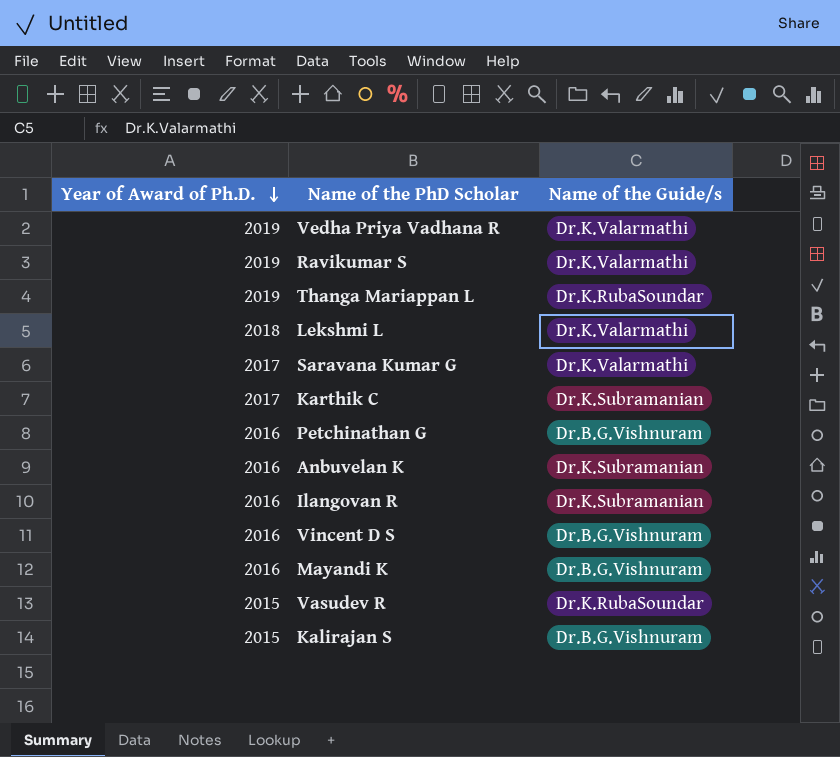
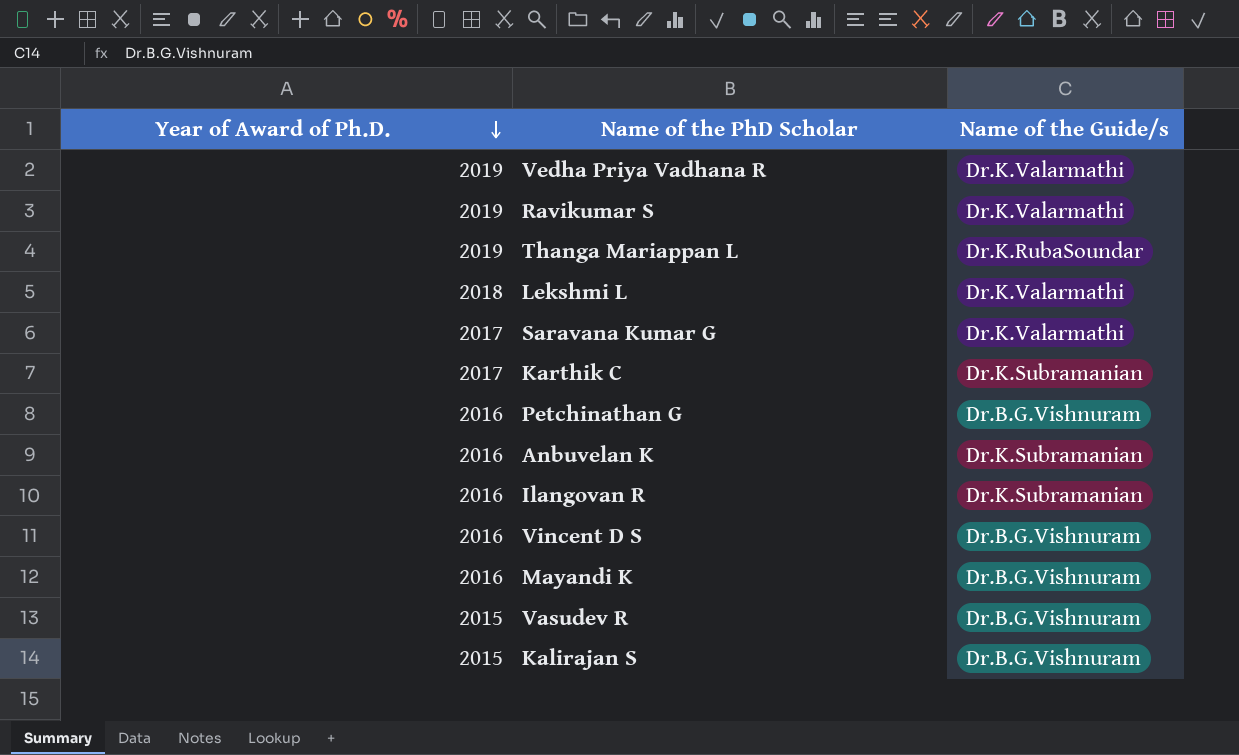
Vasudev R | Name of the Guide/s: Dr.K.RubaSoundar -> Dr.B.G.Vishnuram

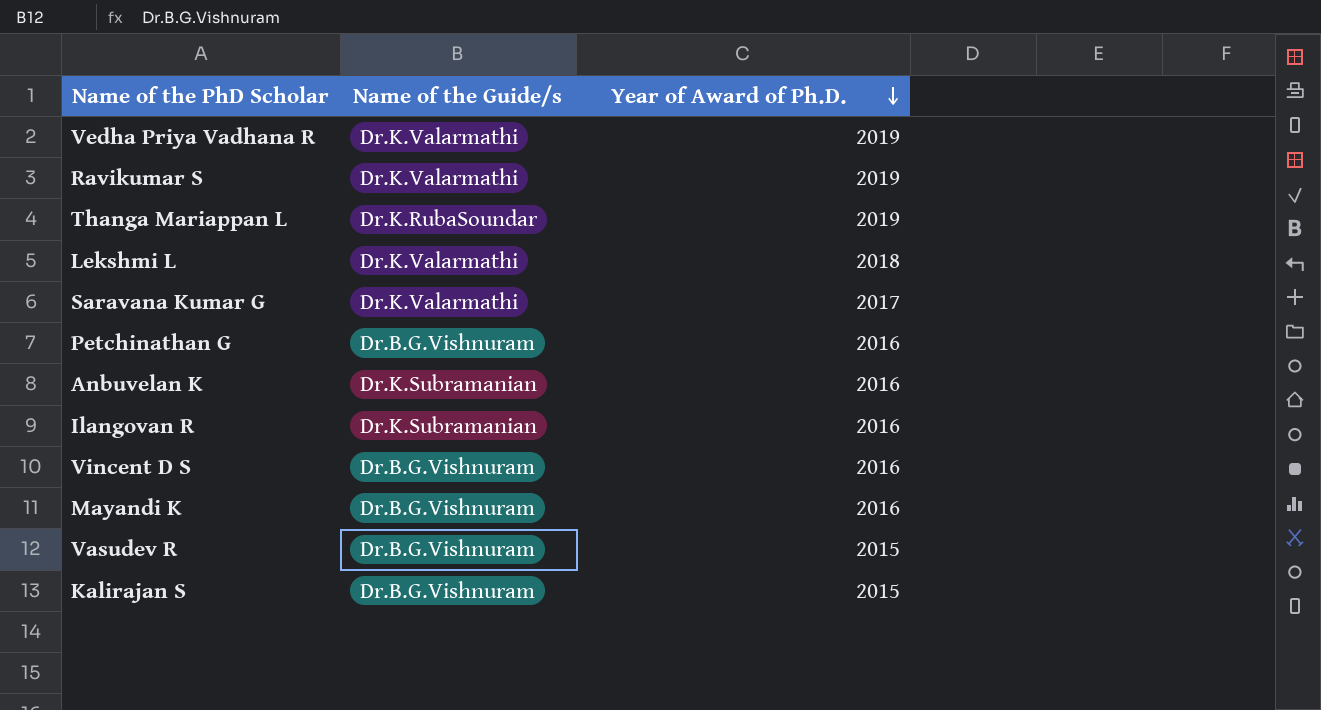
column Year of Award of Ph.D. | position: 1 -> 3
row Karthik C: 2017 | Dr.K.Subramanian -> none

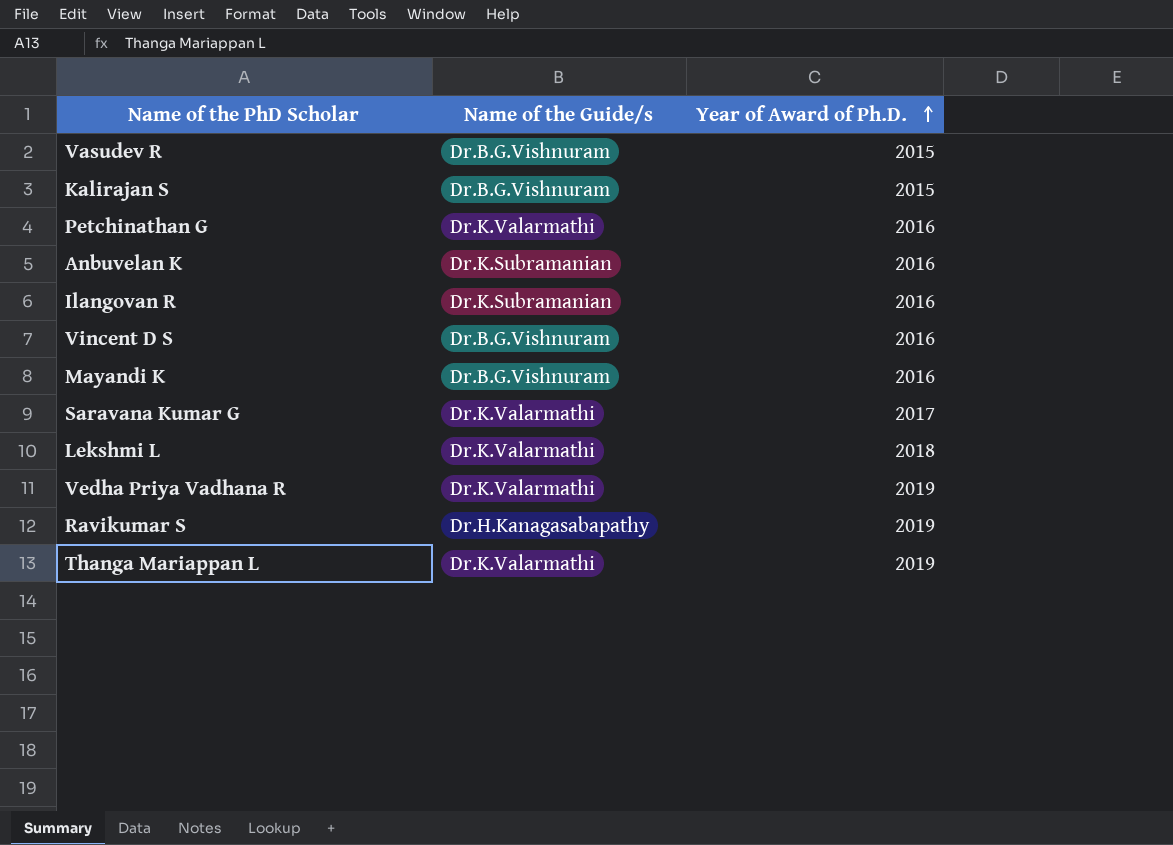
row order: Year of Award of Ph.D. descending -> Year of Award of Ph.D. ascending
Petchinathan G | Name of the Guide/s: Dr.B.G.Vishnuram -> Dr.K.Valarmathi
Ravikumar S | Name of the Guide/s: Dr.K.Valarmathi -> Dr.H.Kanagasabapathy
Thanga Mariappan L | Name of the Guide/s: Dr.K.RubaSoundar -> Dr.K.Valarmathi

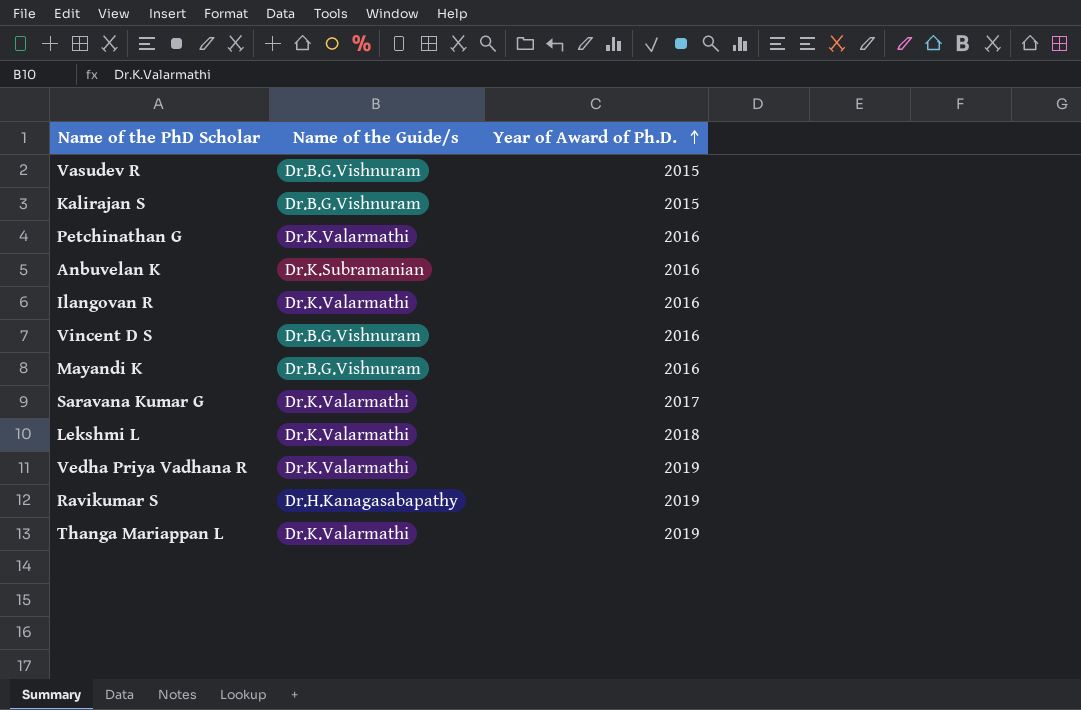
Ilangovan R | Name of the Guide/s: Dr.K.Subramanian -> Dr.K.Valarmathi

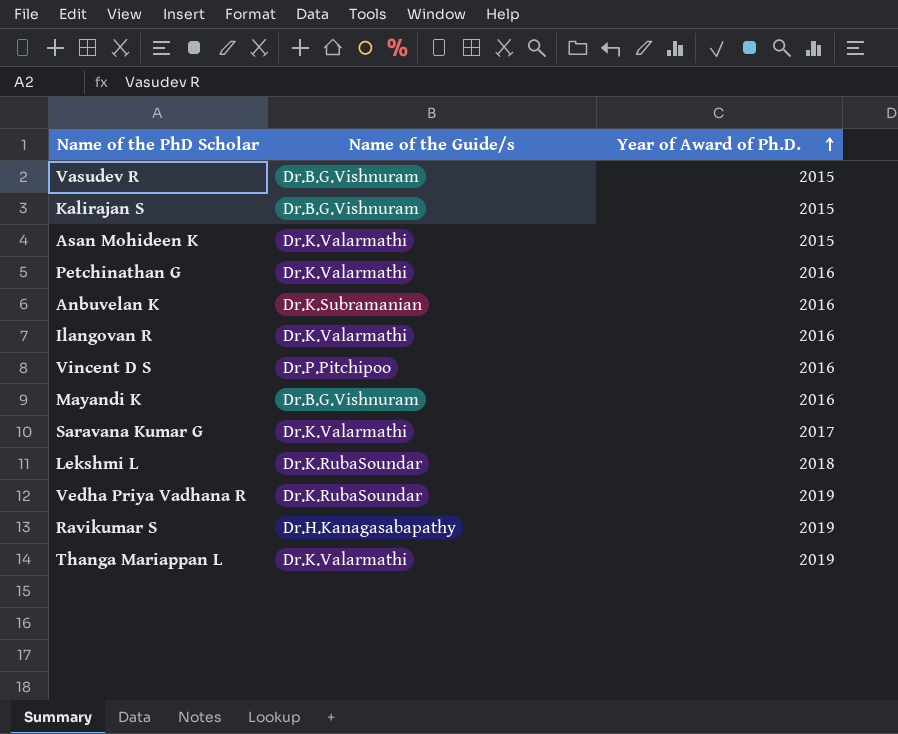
row Asan Mohideen K: none -> Dr.K.Valarmathi | 2015
Vincent D S | Name of the Guide/s: Dr.B.G.Vishnuram -> Dr.P.Pitchipoo
Lekshmi L | Name of the Guide/s: Dr.K.Valarmathi -> Dr.K.RubaSoundar
Vedha Priya Vadhana R | Name of the Guide/s: Dr.K.Valarmathi -> Dr.K.RubaSoundar

